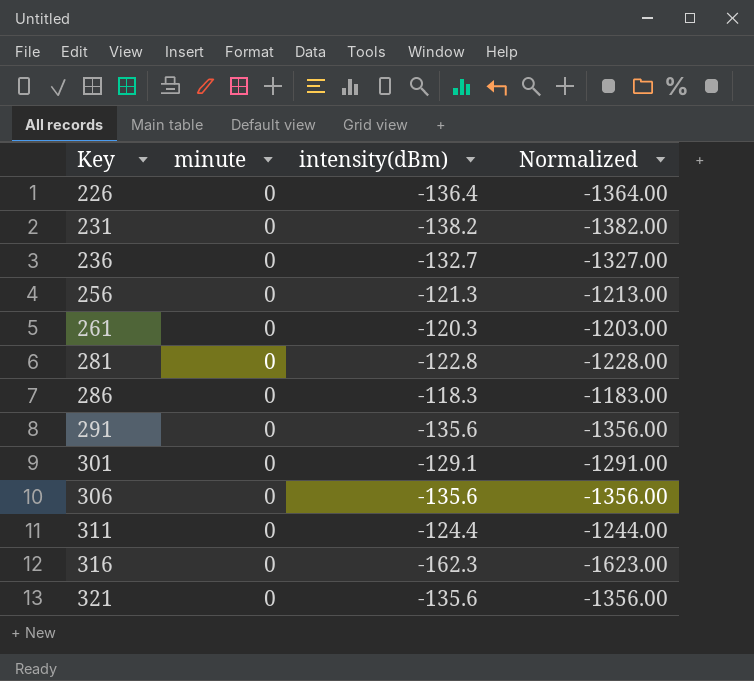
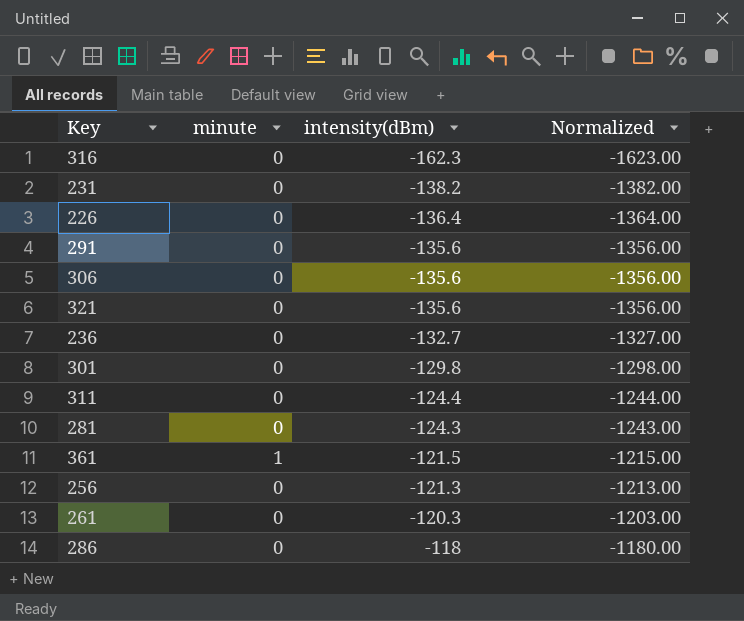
row order: Key ascending -> intensity(dBm) ascending
301 | intensity(dBm): -129.1 -> -129.8
301 | Normalized: -1291.00 -> -1298.00
281 | intensity(dBm): -122.8 -> -124.3
281 | Normalized: -1228.00 -> -1243.00
row 361: none -> 1 | -121.5 | -1215.00
286 | intensity(dBm): -118.3 -> -118
286 | Normalized: -1183.00 -> -1180.00

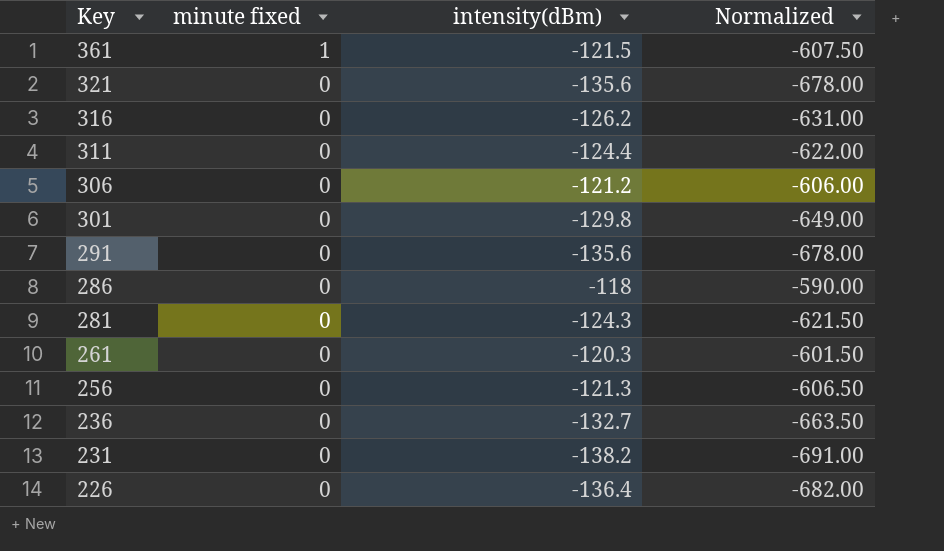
row order: intensity(dBm) ascending -> Key descending
column name: minute -> minute fixed
column Normalized | formula: [intensity(dBm)] * 10 -> [intensity(dBm)] * 5
316 | intensity(dBm): -162.3 -> -126.2
306 | intensity(dBm): -135.6 -> -121.2

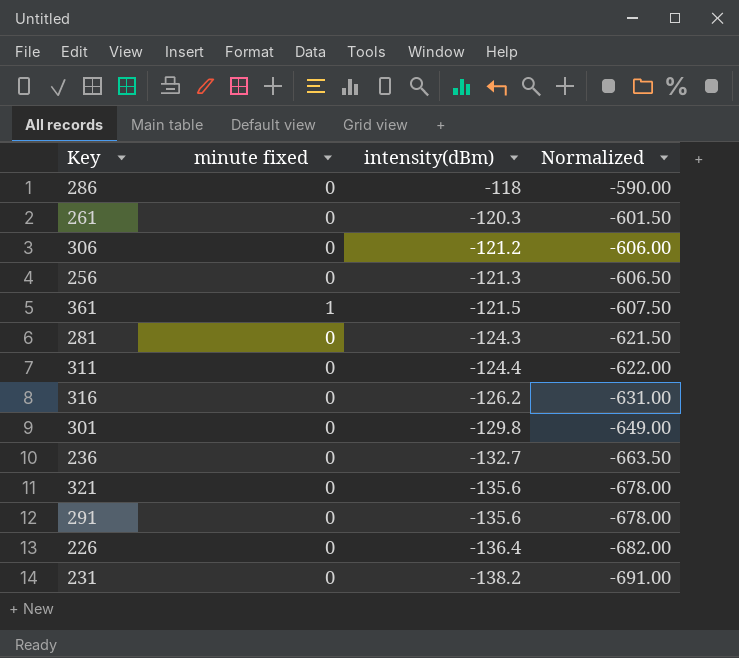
row order: Key descending -> intensity(dBm) descending

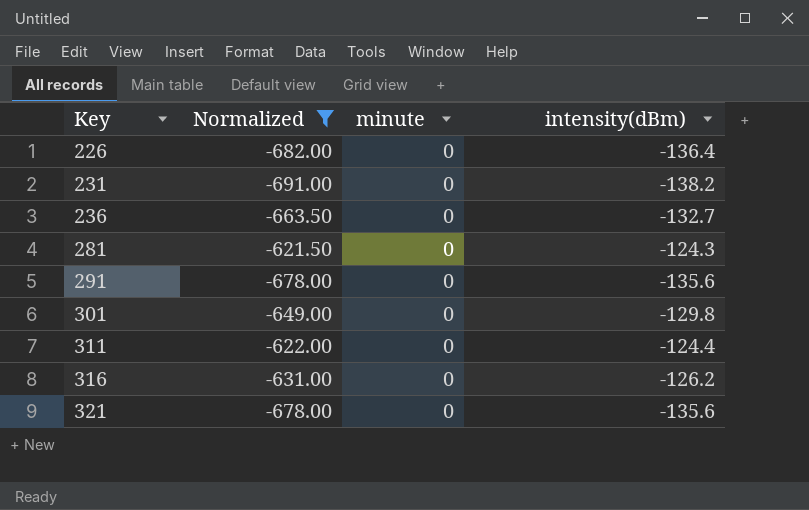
filter: none -> Normalized <= -621.50
row order: intensity(dBm) descending -> Key ascending
column Normalized | position: 4 -> 2
column name: minute fixed -> minute

